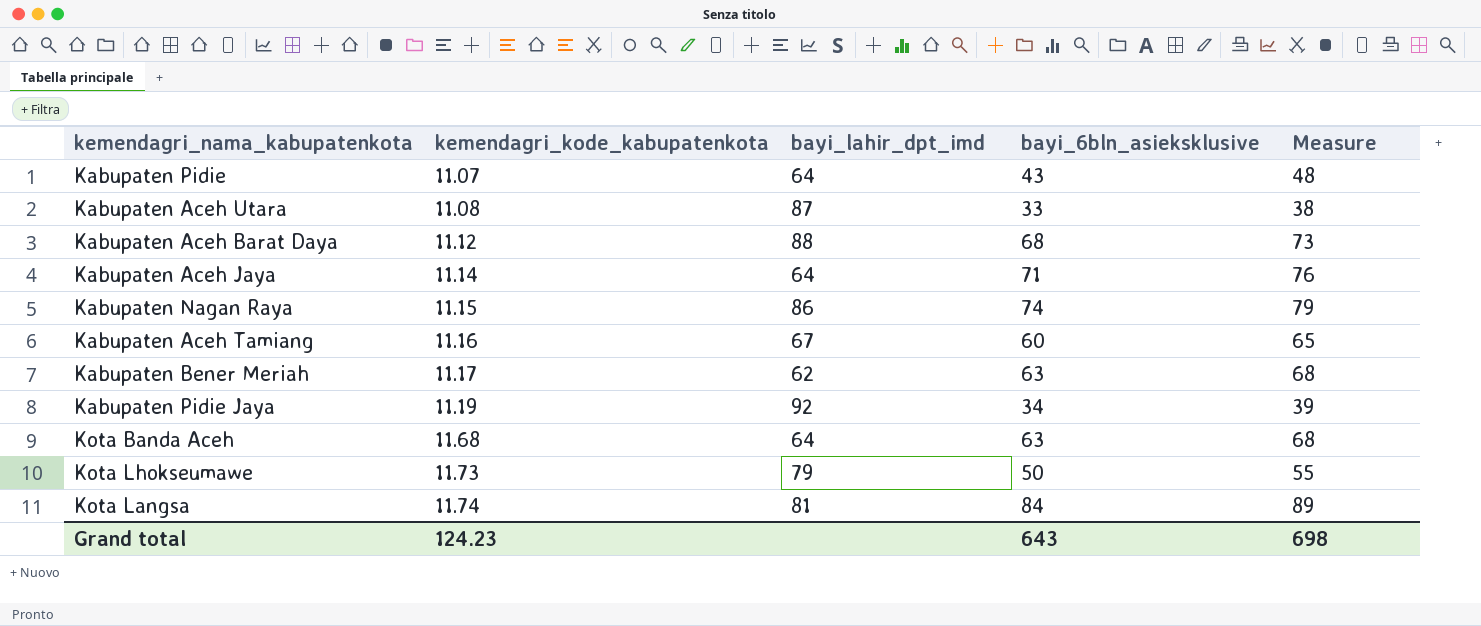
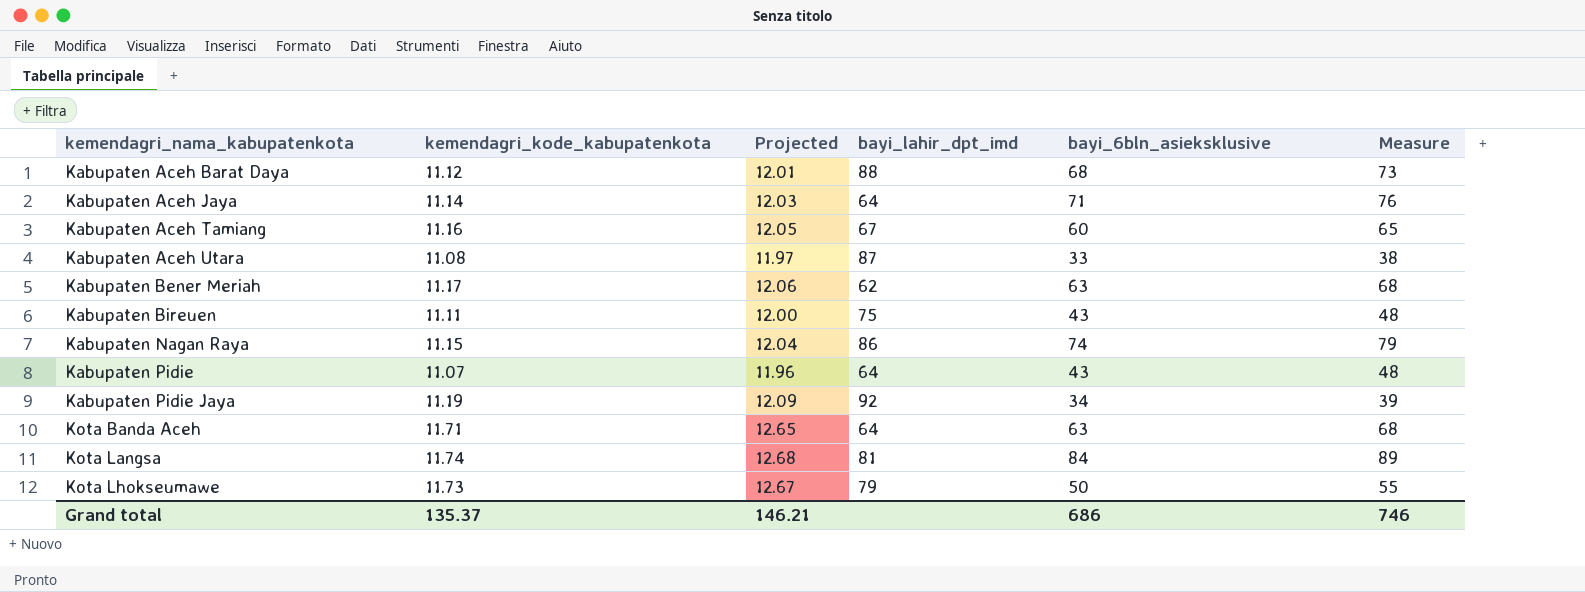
row order: kemendagri_kode_kabupatenkota ascending -> kemendagri_nama_kabupatenkota ascending
column Projected | formula: none -> [kemendagri_kode_kabupatenkota] * 1.08
row Kabupaten Bireuen: none -> 11.11 | 12.00 | 75 | 43 | 48
Kota Banda Aceh | kemendagri_kode_kabupatenkota: 11.68 -> 11.71
Grand total | kemendagri_kode_kabupatenkota: 124.23 -> 135.37
Grand total | bayi_6bln_asieksklusive: 643 -> 686
Grand total | Measure: 698 -> 746

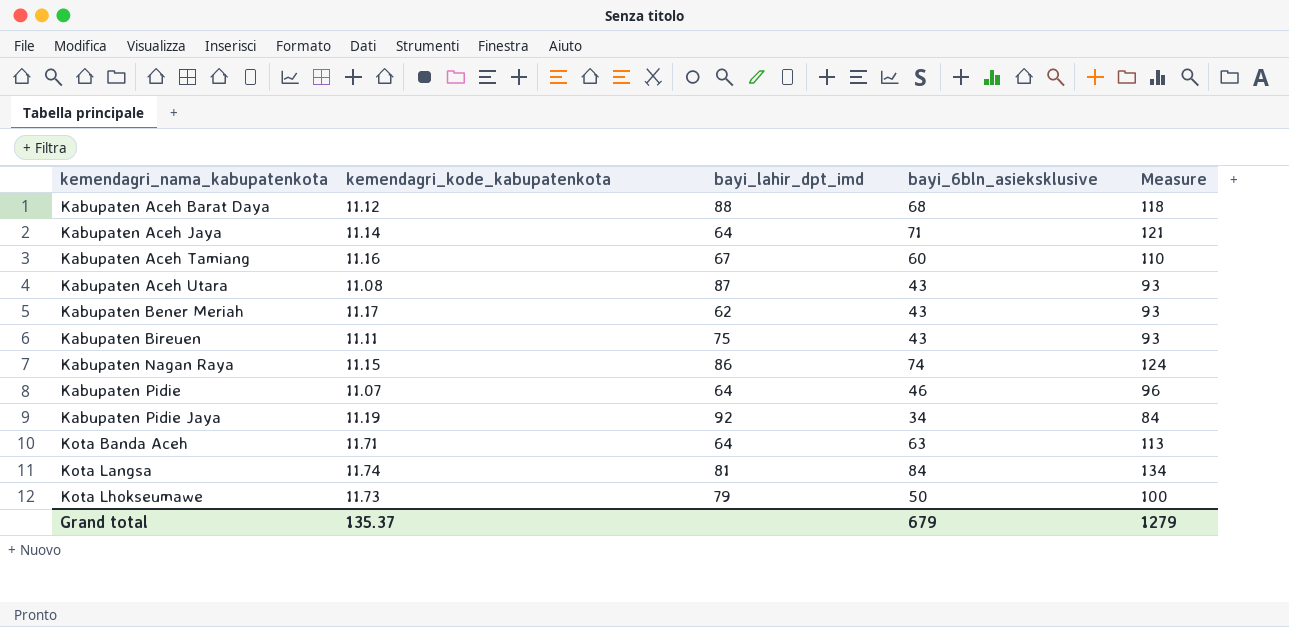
column Projected | formula: [kemendagri_kode_kabupatenkota] * 1.08 -> none
column Measure | formula: [bayi_6bln_asieksklusive] + 5 -> [bayi_6bln_asieksklusive] + 50
Kabupaten Aceh Utara | bayi_6bln_asieksklusive: 33 -> 43
Kabupaten Bener Meriah | bayi_6bln_asieksklusive: 63 -> 43
Kabupaten Pidie | bayi_6bln_asieksklusive: 43 -> 46
Grand total | bayi_6bln_asieksklusive: 686 -> 679
Grand total | Measure: 746 -> 1279

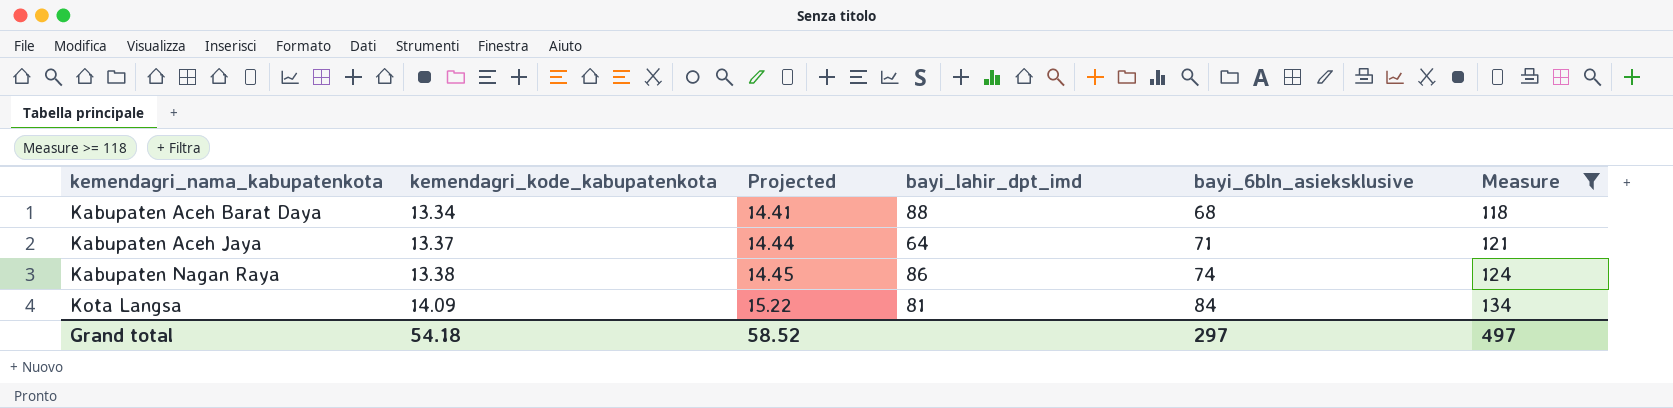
filter: none -> Measure >= 118
column Projected | formula: none -> [kemendagri_kode_kabupatenkota] * 1.08
Kabupaten Aceh Barat Daya | kemendagri_kode_kabupatenkota: 11.12 -> 13.34
Kabupaten Aceh Jaya | kemendagri_kode_kabupatenkota: 11.14 -> 13.37
Kabupaten Nagan Raya | kemendagri_kode_kabupatenkota: 11.15 -> 13.38
Kota Langsa | kemendagri_kode_kabupatenkota: 11.74 -> 14.09
Grand total | kemendagri_kode_kabupatenkota: 135.37 -> 54.18
Grand total | bayi_6bln_asieksklusive: 679 -> 297
Grand total | Measure: 1279 -> 497

